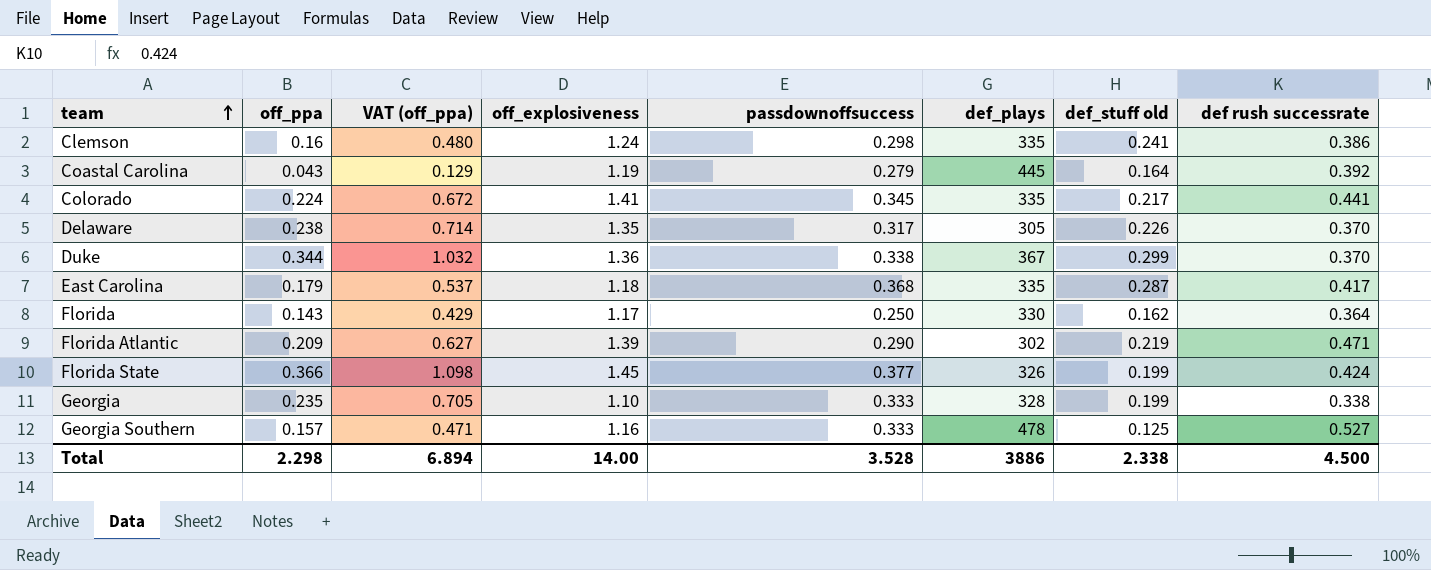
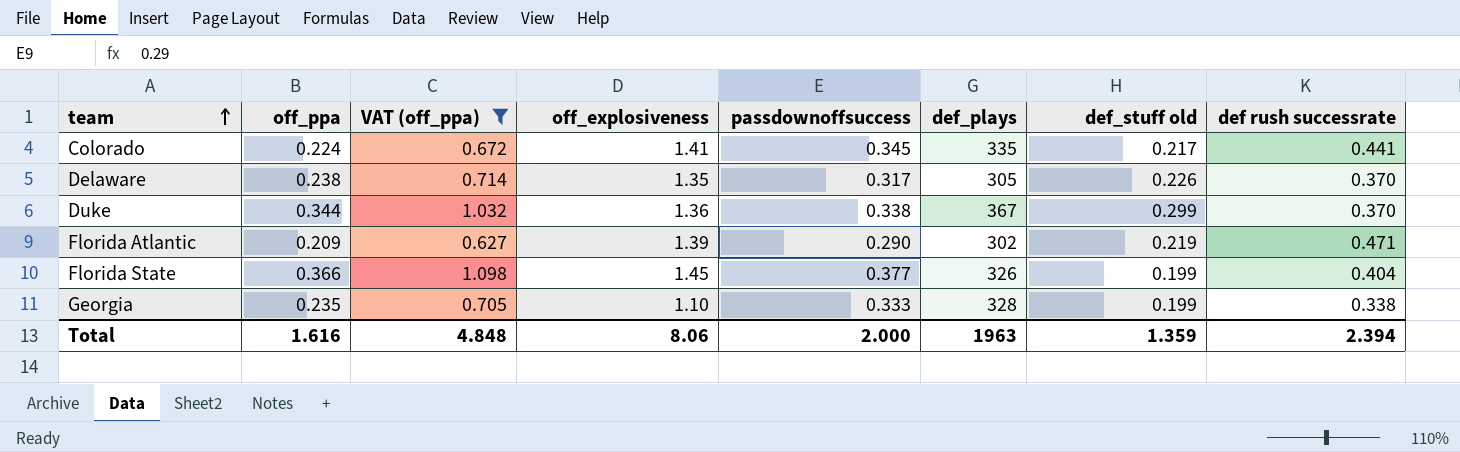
filter: none -> VAT (off_ppa) >= 0.627
Florida State | def rush successrate: 0.424 -> 0.404
Total | off_ppa: 2.298 -> 1.616
Total | VAT (off_ppa): 6.894 -> 4.848
Total | off_explosiveness: 14.00 -> 8.06
Total | passdownoffsuccess: 3.528 -> 2.000
Total | def_plays: 3886 -> 1963
Total | def_stuff old: 2.338 -> 1.359
Total | def rush successrate: 4.500 -> 2.394

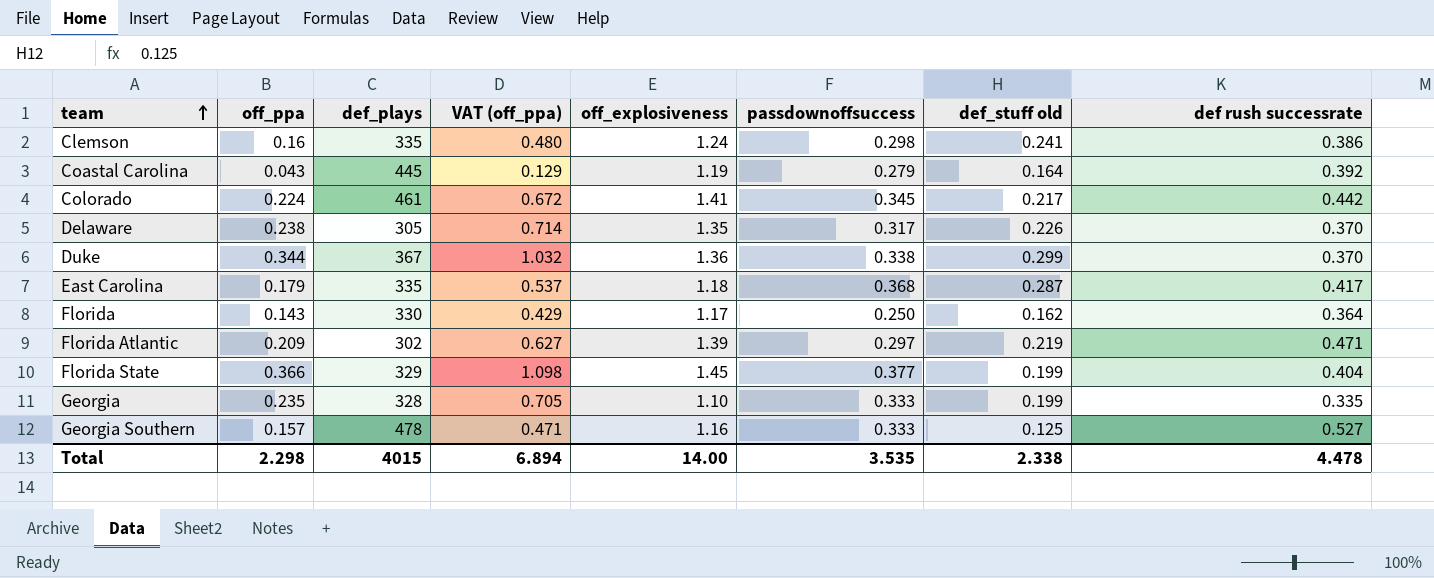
filter: VAT (off_ppa) >= 0.627 -> none
column def_plays | position: 6 -> 3
Colorado | def_plays: 335 -> 461
Colorado | def rush successrate: 0.441 -> 0.442
Florida Atlantic | passdownoffsuccess: 0.290 -> 0.297
Florida State | def_plays: 326 -> 329
Georgia | def rush successrate: 0.338 -> 0.335
Total | off_ppa: 1.616 -> 2.298
Total | def_plays: 1963 -> 4015
Total | VAT (off_ppa): 4.848 -> 6.894
Total | off_explosiveness: 8.06 -> 14.00
Total | passdownoffsuccess: 2.000 -> 3.535
Total | def_stuff old: 1.359 -> 2.338
Total | def rush successrate: 2.394 -> 4.478

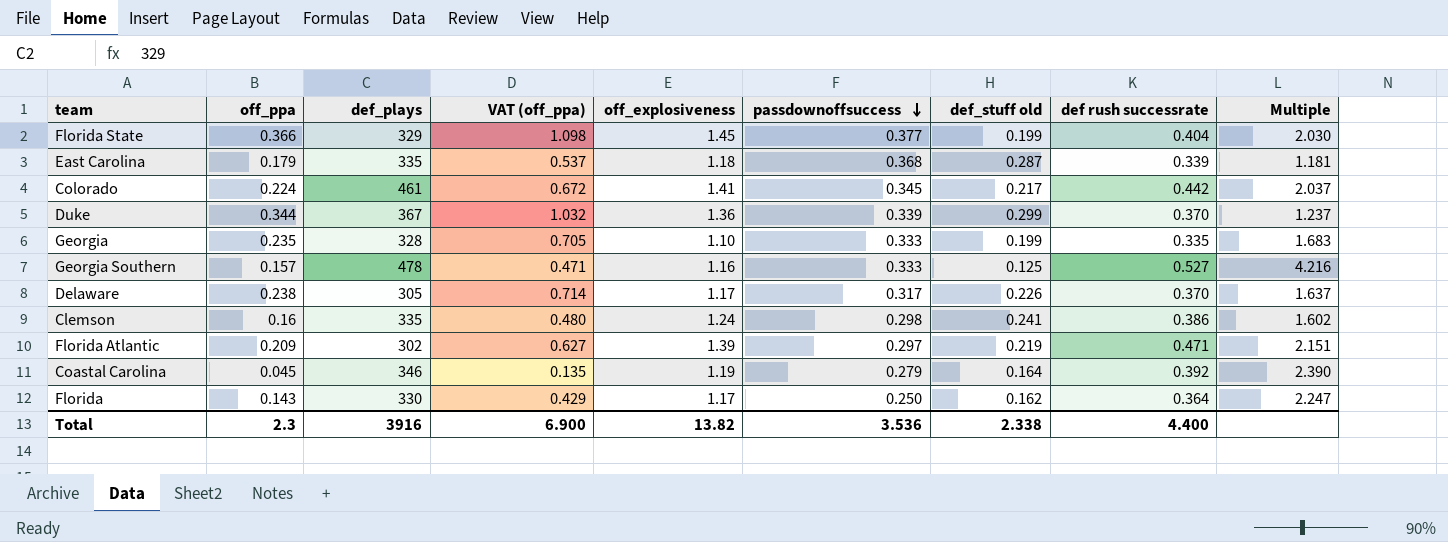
row order: team ascending -> passdownoffsuccess descending
column Multiple | formula: none -> [def rush successrate] / [def_stuff old]
East Carolina | def rush successrate: 0.417 -> 0.339
Duke | passdownoffsuccess: 0.338 -> 0.339
Delaware | off_explosiveness: 1.35 -> 1.17
Coastal Carolina | off_ppa: 0.043 -> 0.045
Coastal Carolina | def_plays: 445 -> 346
Coastal Carolina | VAT (off_ppa): 0.129 -> 0.135
Total | off_ppa: 2.298 -> 2.3
Total | def_plays: 4015 -> 3916
Total | VAT (off_ppa): 6.894 -> 6.900
Total | off_explosiveness: 14.00 -> 13.82
Total | passdownoffsuccess: 3.535 -> 3.536
Total | def rush successrate: 4.478 -> 4.400

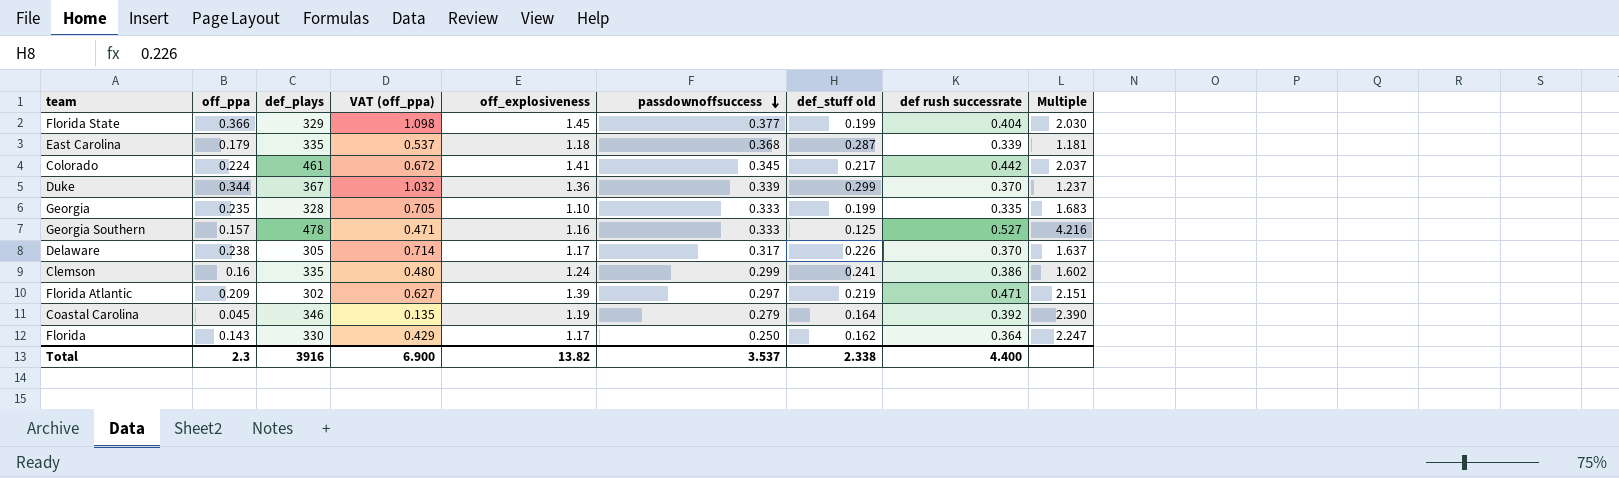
Clemson | passdownoffsuccess: 0.298 -> 0.299
Total | passdownoffsuccess: 3.536 -> 3.537

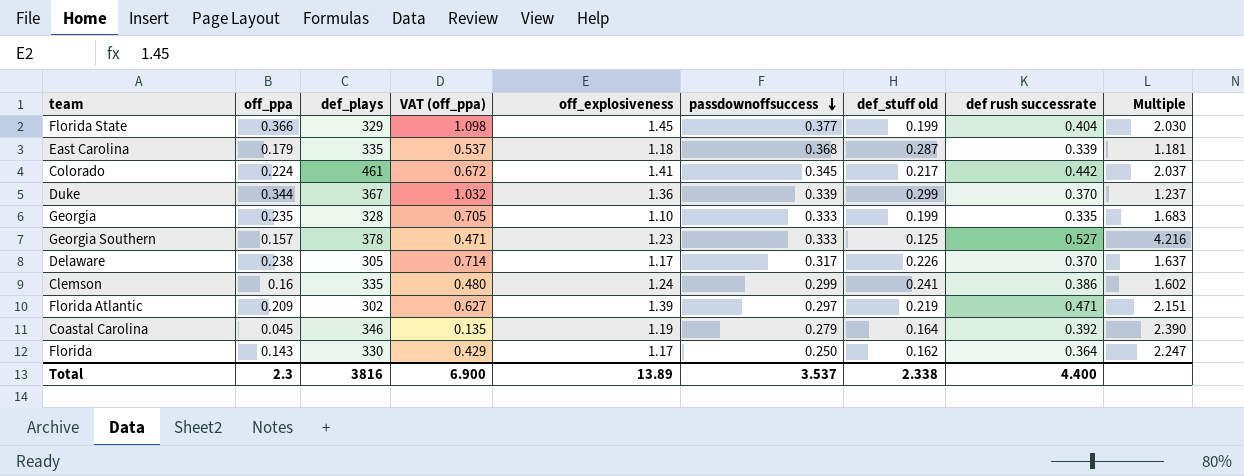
Georgia Southern | def_plays: 478 -> 378
Georgia Southern | off_explosiveness: 1.16 -> 1.23
Total | def_plays: 3916 -> 3816
Total | off_explosiveness: 13.82 -> 13.89

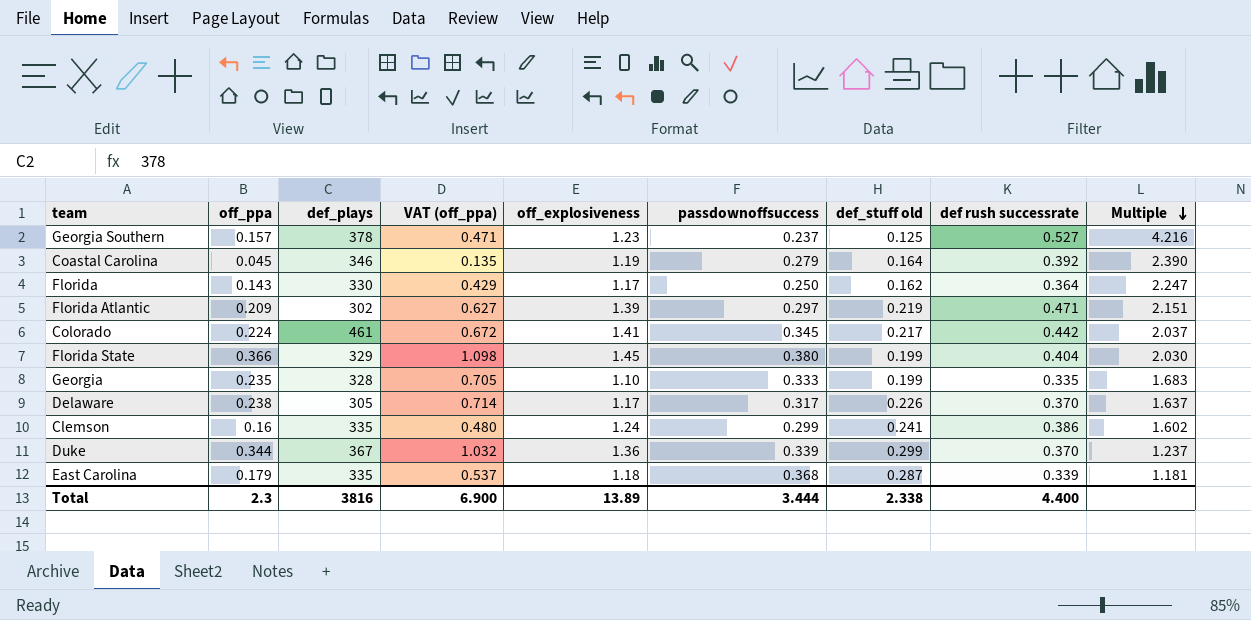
row order: passdownoffsuccess descending -> Multiple descending
Georgia Southern | passdownoffsuccess: 0.333 -> 0.237
Florida State | passdownoffsuccess: 0.377 -> 0.380
Total | passdownoffsuccess: 3.537 -> 3.444

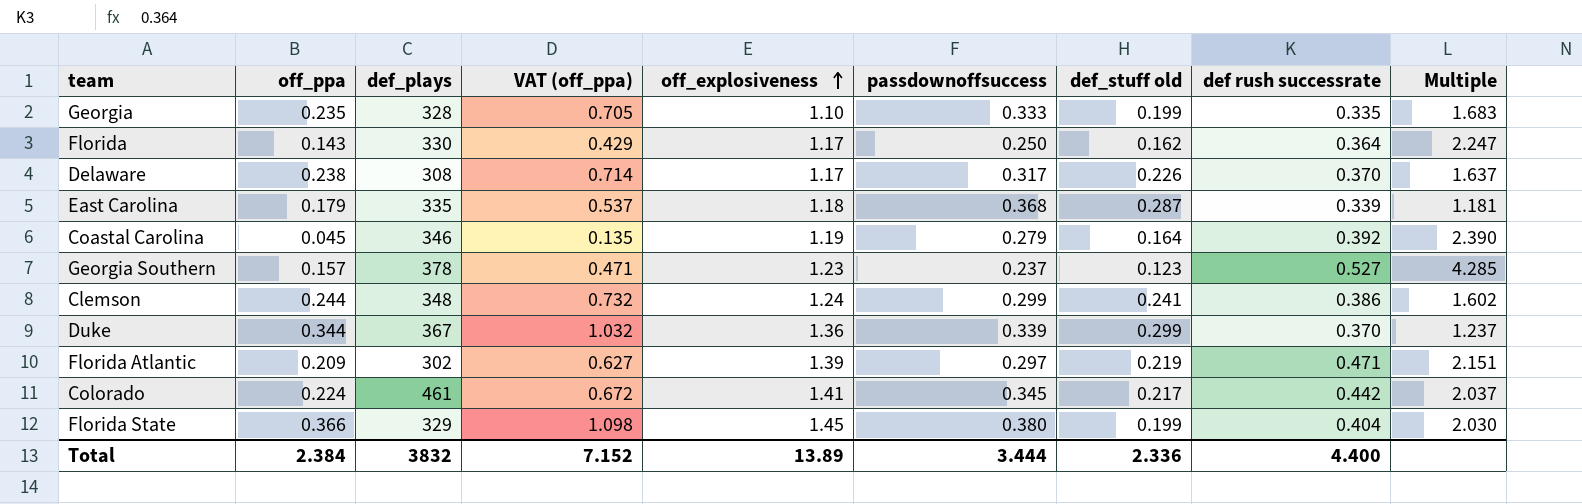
row order: Multiple descending -> off_explosiveness ascending
Delaware | def_plays: 305 -> 308
Georgia Southern | def_stuff old: 0.125 -> 0.123
Georgia Southern | Multiple: 4.216 -> 4.285
Clemson | off_ppa: 0.16 -> 0.244
Clemson | def_plays: 335 -> 348
Clemson | VAT (off_ppa): 0.480 -> 0.732
Total | off_ppa: 2.3 -> 2.384
Total | def_plays: 3816 -> 3832
Total | VAT (off_ppa): 6.900 -> 7.152
Total | def_stuff old: 2.338 -> 2.336

